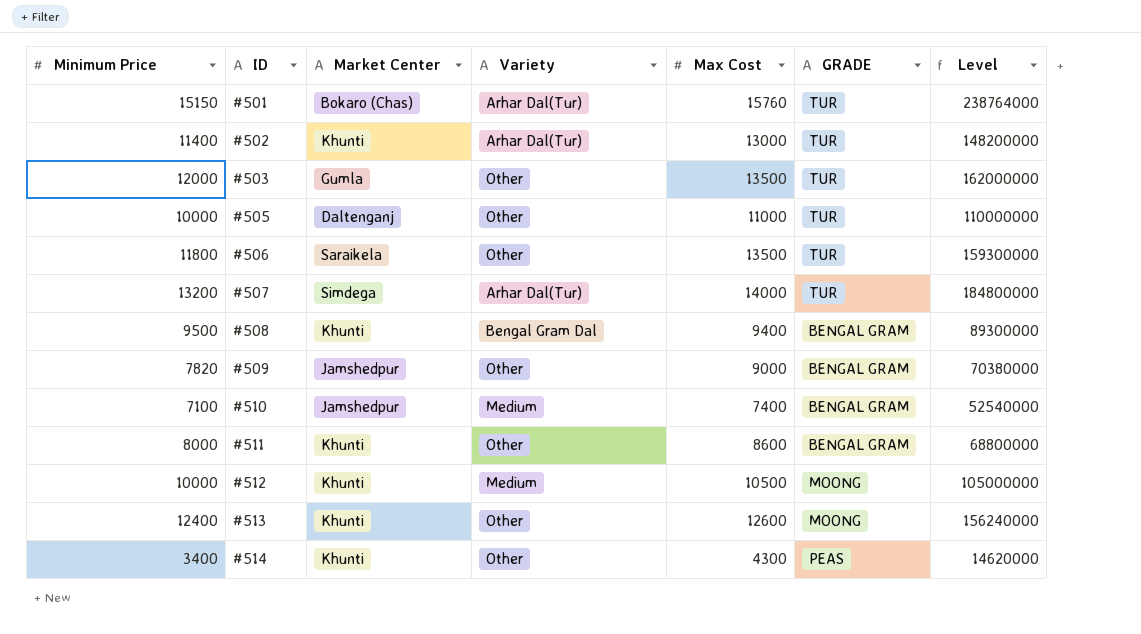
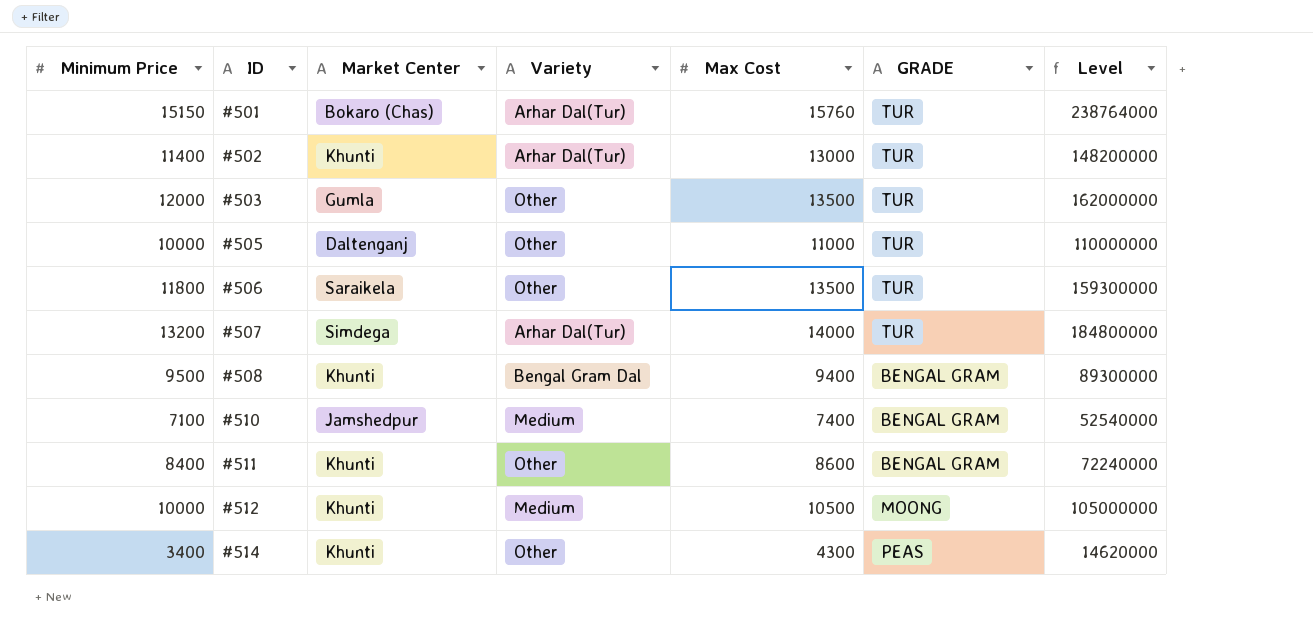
row #509: 7820 | Jamshedpur | Other | 9000 | BENGAL GRAM | 70380000 -> none
row #513: 12400 | Khunti | Other | 12600 | MOONG | 156240000 -> none
#511 | Minimum Price: 8000 -> 8400
#511 | Level: 68800000 -> 72240000

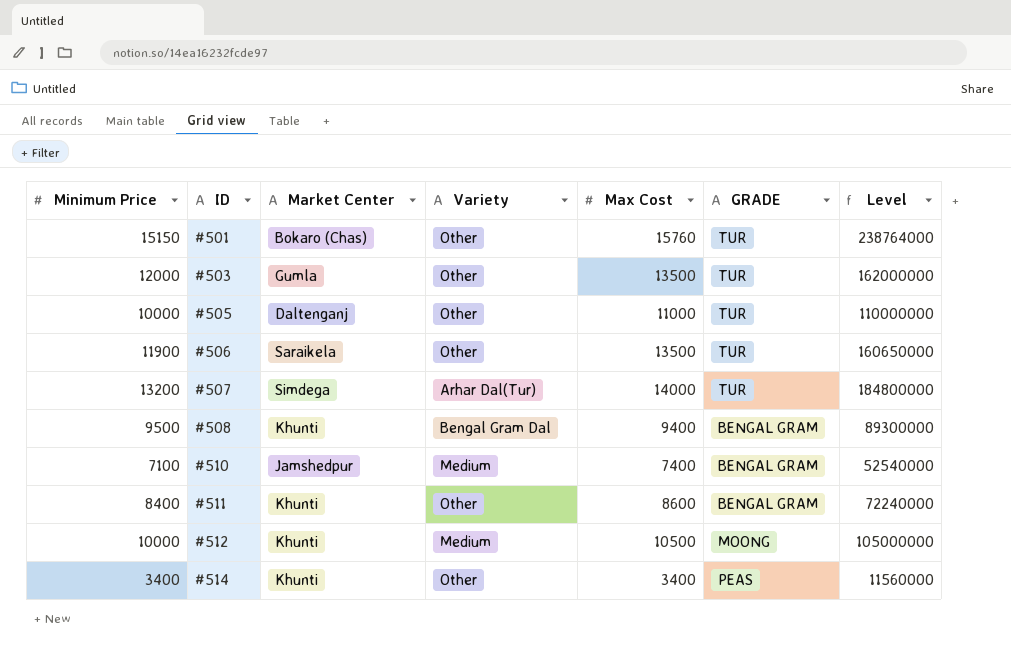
row #502: 11400 | Khunti | Arhar Dal(Tur) | 13000 | TUR | 148200000 -> none
#501 | Variety: Arhar Dal(Tur) -> Other
#506 | Minimum Price: 11800 -> 11900
#506 | Level: 159300000 -> 160650000
#514 | Max Cost: 4300 -> 3400
#514 | Level: 14620000 -> 11560000

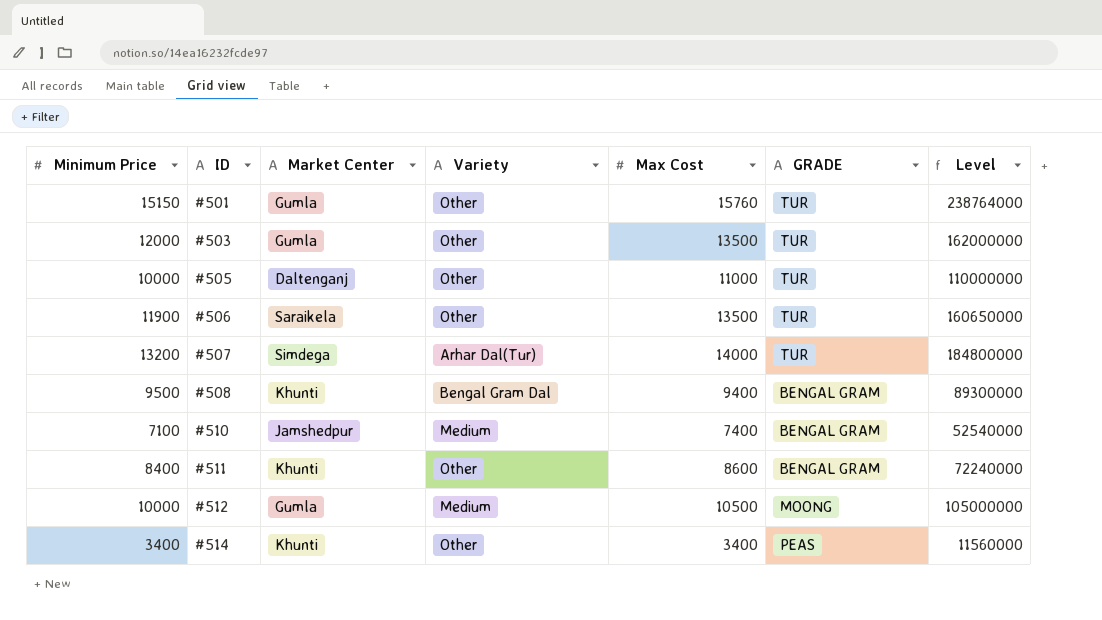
#501 | Market Center: Bokaro (Chas) -> Gumla
#512 | Market Center: Khunti -> Gumla

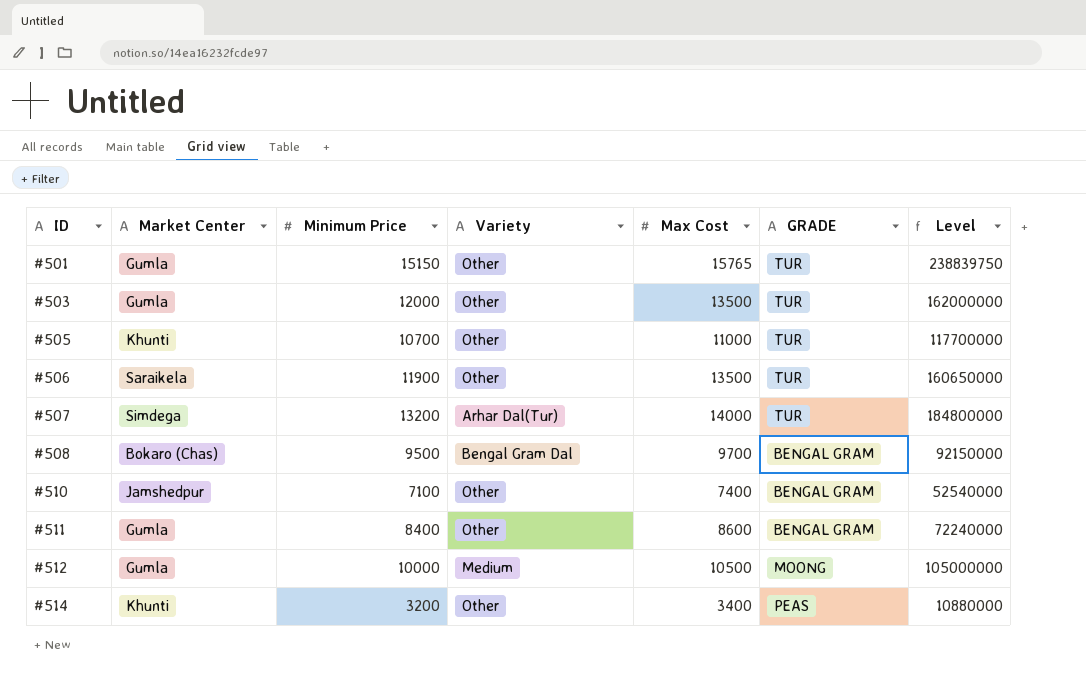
column Minimum Price | position: 1 -> 3
#501 | Max Cost: 15760 -> 15765
#501 | Level: 238764000 -> 238839750
#505 | Market Center: Daltenganj -> Khunti
#505 | Minimum Price: 10000 -> 10700
#505 | Level: 110000000 -> 117700000
#508 | Market Center: Khunti -> Bokaro (Chas)
#508 | Max Cost: 9400 -> 9700
#508 | Level: 89300000 -> 92150000
#510 | Variety: Medium -> Other
#511 | Market Center: Khunti -> Gumla
#514 | Minimum Price: 3400 -> 3200
#514 | Level: 11560000 -> 10880000

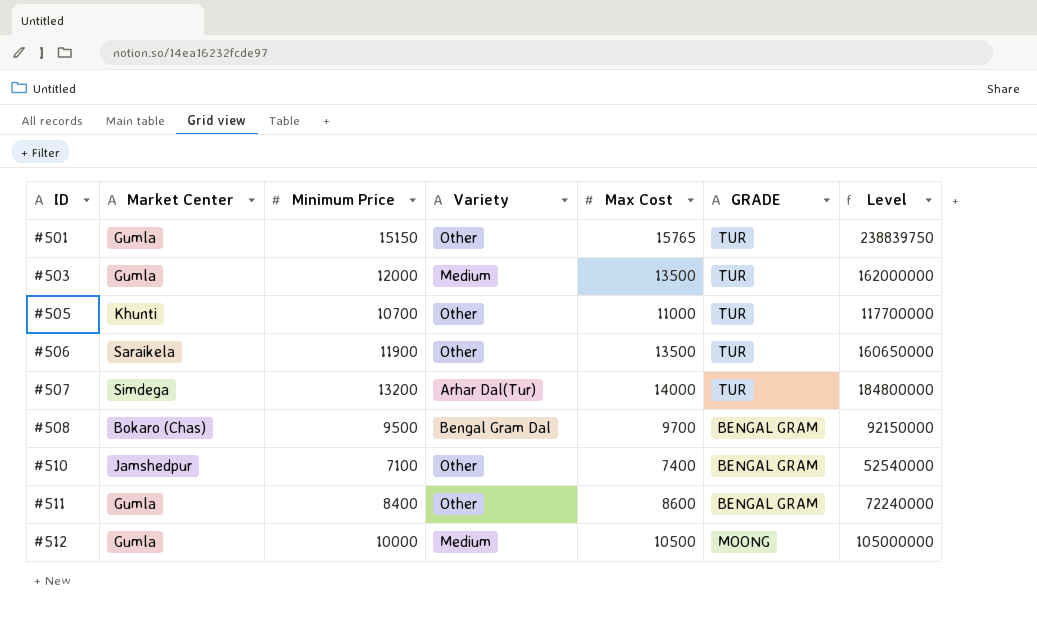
row #514: Khunti | 3200 | Other | 3400 | PEAS | 10880000 -> none
#503 | Variety: Other -> Medium

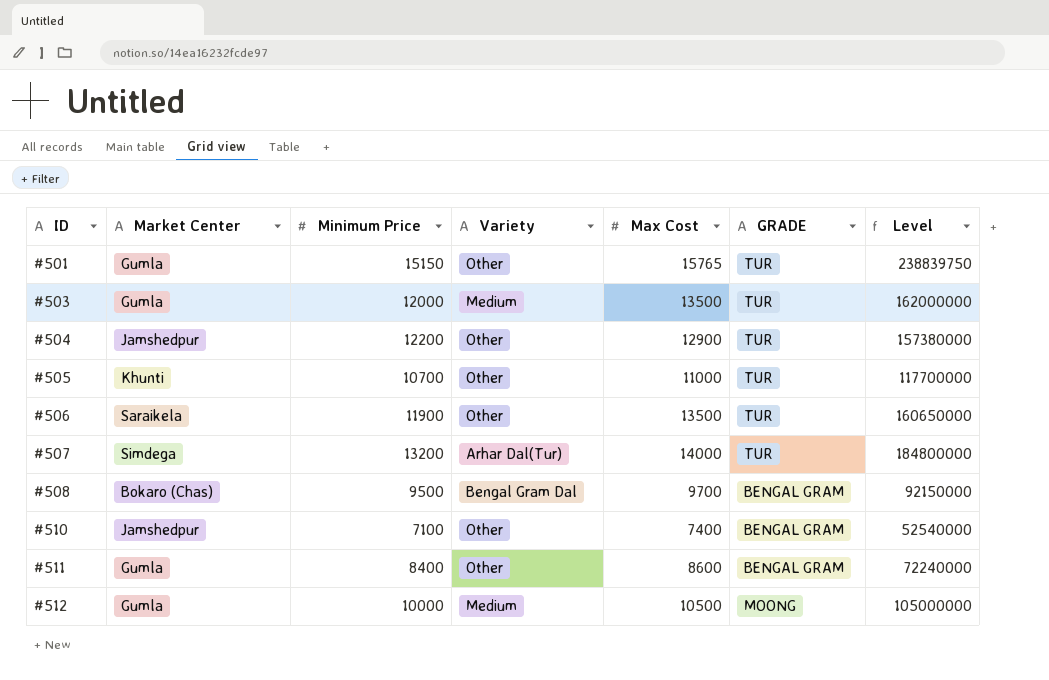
row #504: none -> Jamshedpur | 12200 | Other | 12900 | TUR | 157380000

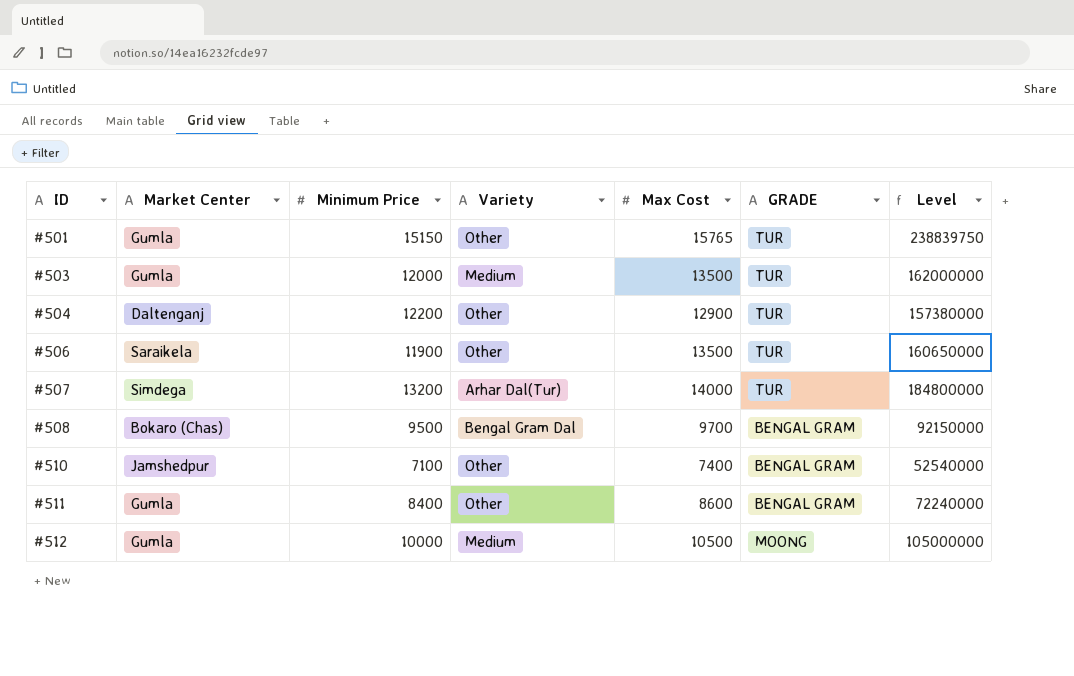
row #505: Khunti | 10700 | Other | 11000 | TUR | 117700000 -> none
#504 | Market Center: Jamshedpur -> Daltenganj

